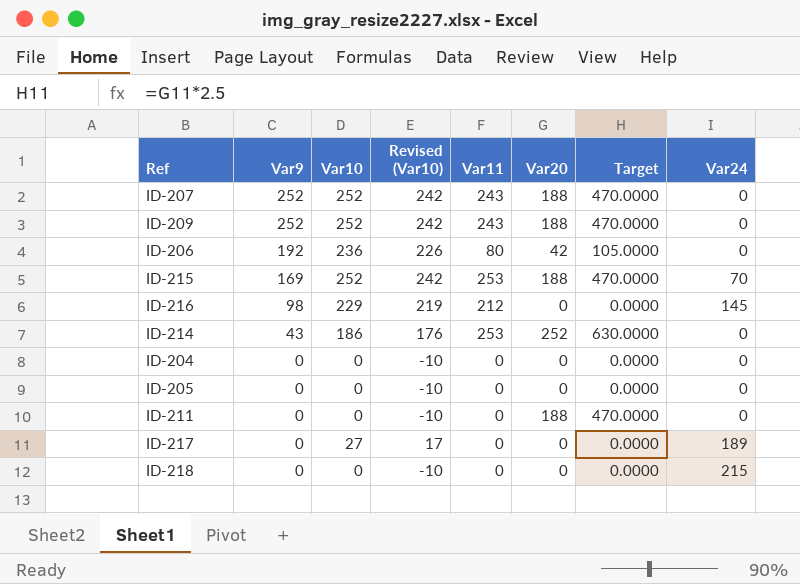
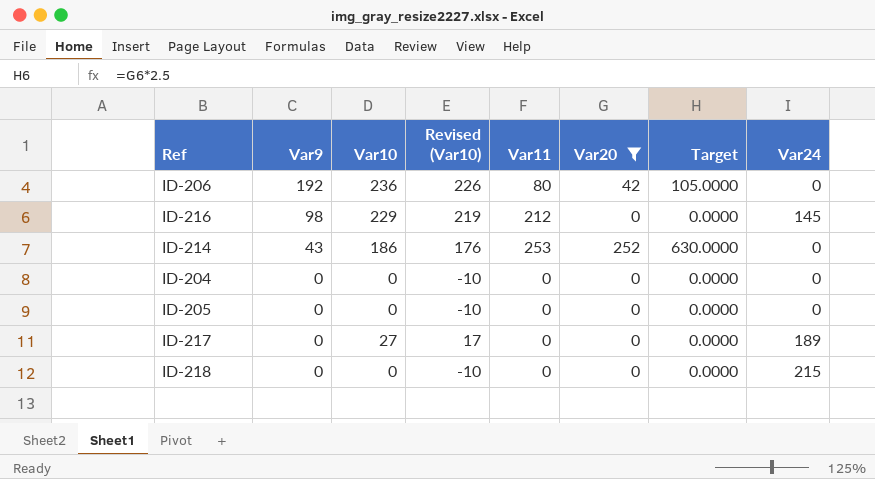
filter: none -> Var20 != 188

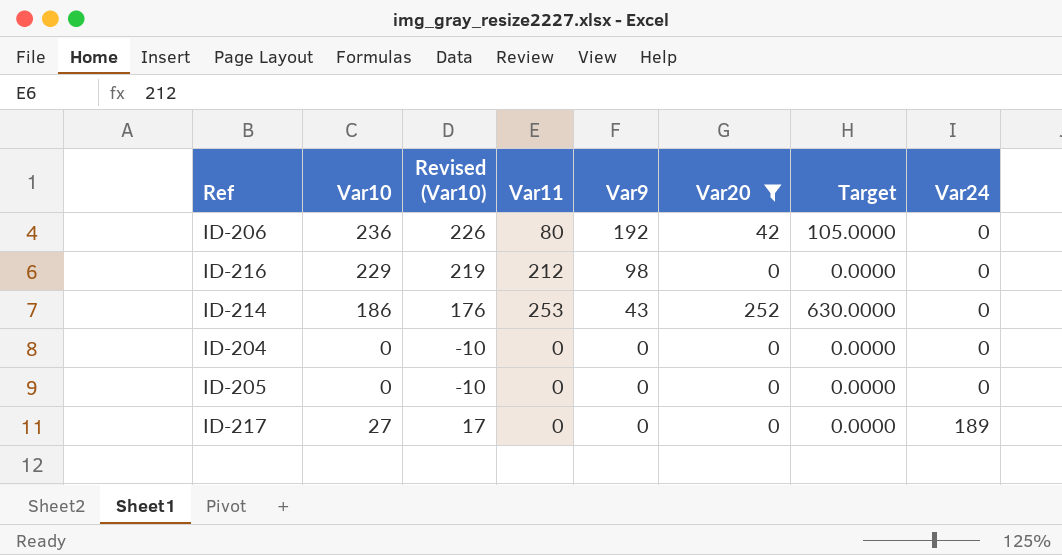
column Var9 | position: 2 -> 5
row ID-218: 0 | 0 | -10 | 0 | 0 | 0.0000 | 215 -> none
ID-216 | Var24: 145 -> 0

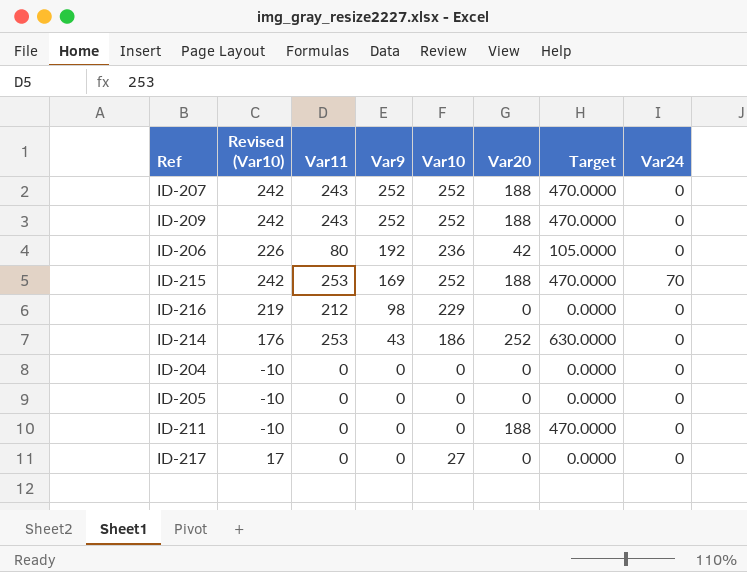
filter: Var20 != 188 -> none
column Var10 | position: 2 -> 5
ID-217 | Var24: 189 -> 0

